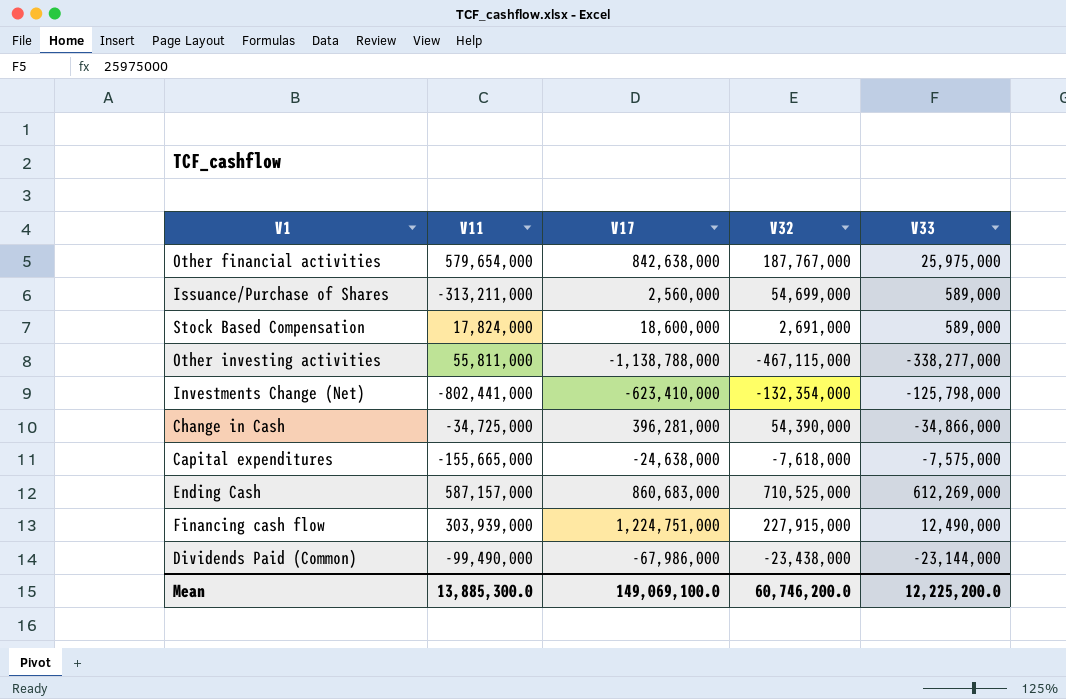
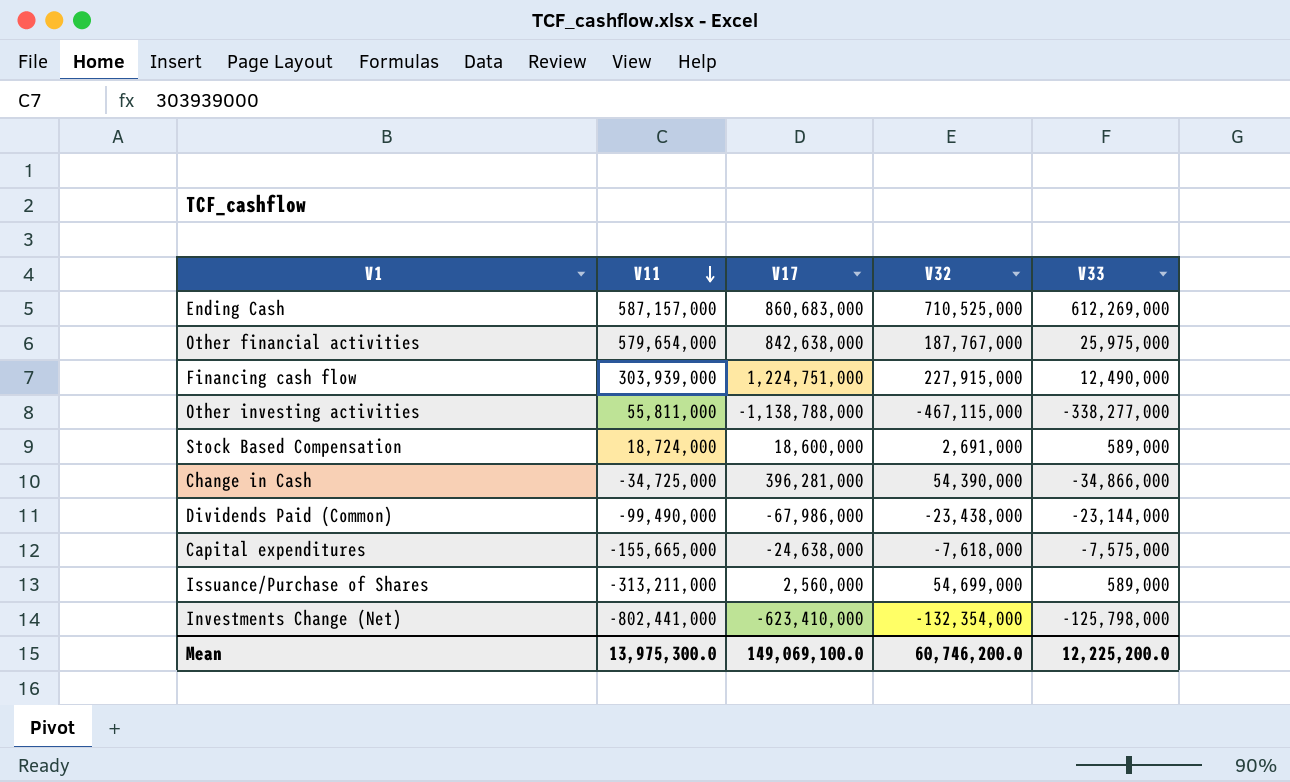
row order: none -> V11 descending
Stock Based Compensation | V11: 17,824,000 -> 18,724,000
Mean | V11: 13,885,300.0 -> 13,975,300.0

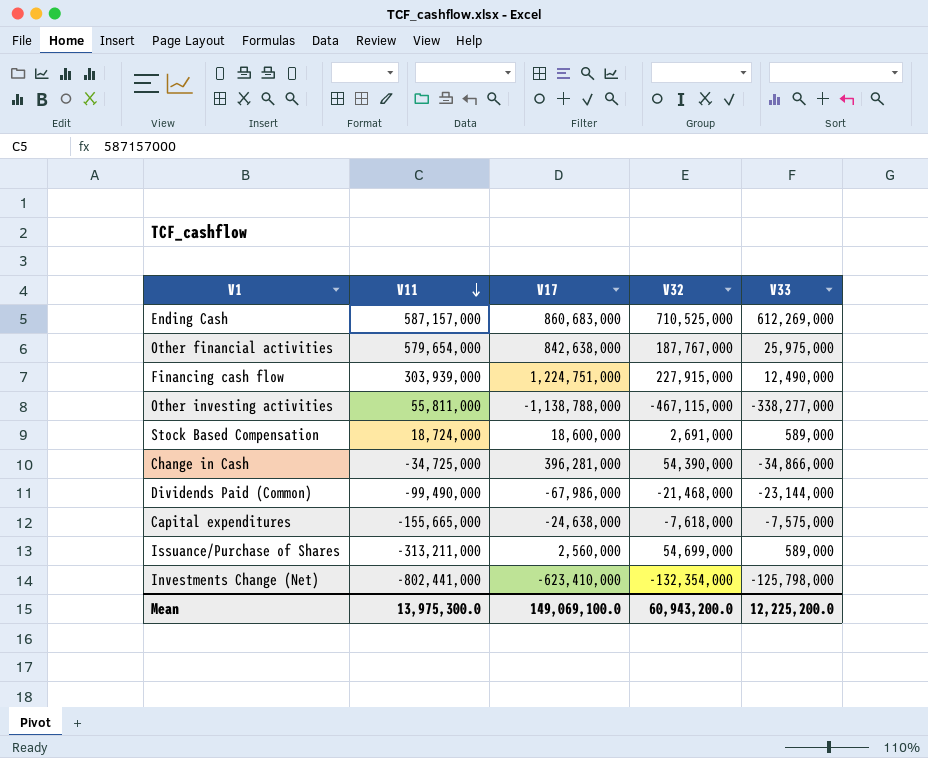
Dividends Paid (Common) | V32: -23,438,000 -> -21,468,000
Mean | V32: 60,746,200.0 -> 60,943,200.0

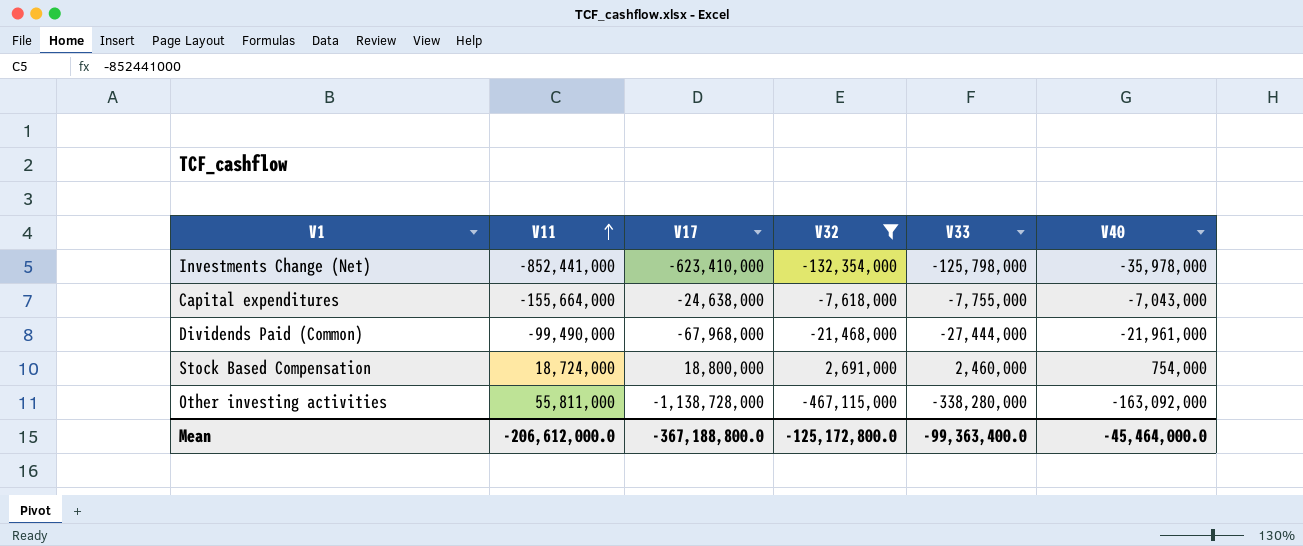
filter: none -> V32 <= 2,691,000
row order: V11 descending -> V11 ascending
column V40 | position: none -> 6
Investments Change (Net) | V11: -802,441,000 -> -852,441,000
Capital expenditures | V11: -155,665,000 -> -155,664,000
Capital expenditures | V33: -7,575,000 -> -7,755,000
Dividends Paid (Common) | V17: -67,986,000 -> -67,968,000
Dividends Paid (Common) | V33: -23,144,000 -> -27,444,000
Stock Based Compensation | V17: 18,600,000 -> 18,800,000
Stock Based Compensation | V33: 589,000 -> 2,460,000
Other investing activities | V17: -1,138,788,000 -> -1,138,728,000
Other investing activities | V33: -338,277,000 -> -338,280,000
Mean | V11: 13,975,300.0 -> -206,612,000.0
Mean | V17: 149,069,100.0 -> -367,188,800.0
Mean | V32: 60,943,200.0 -> -125,172,800.0
Mean | V33: 12,225,200.0 -> -99,363,400.0

